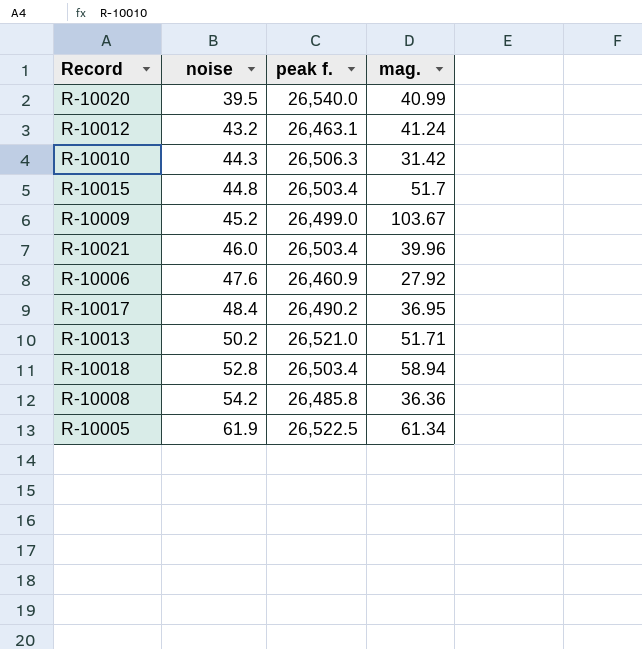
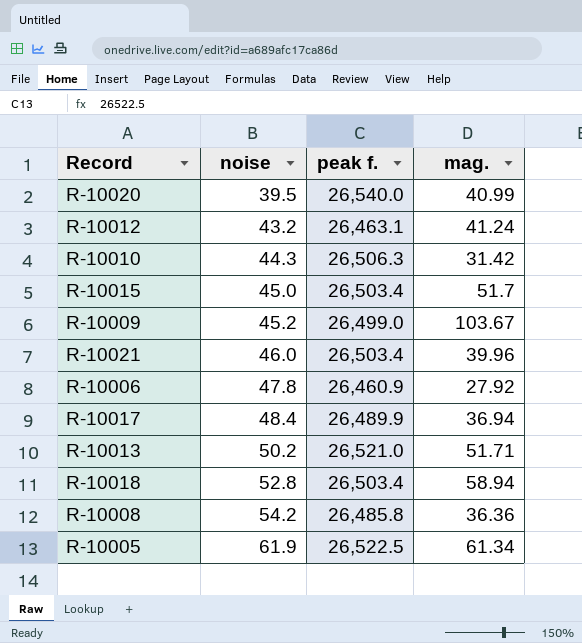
R-10015 | noise: 44.8 -> 45.0
R-10006 | noise: 47.6 -> 47.8
R-10017 | peak f.: 26,490.2 -> 26,489.9
R-10017 | mag.: 36.95 -> 36.94

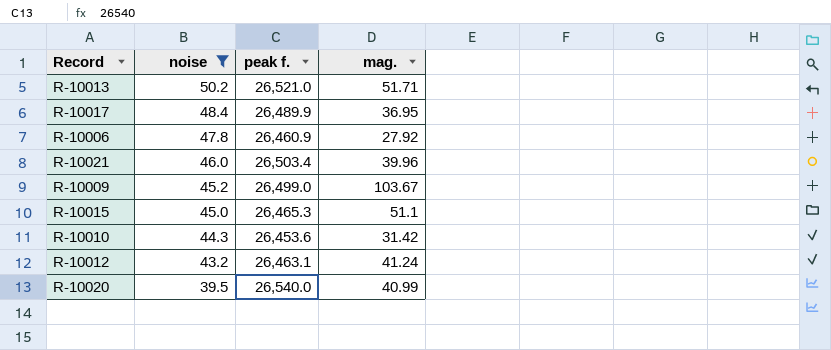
filter: none -> noise <= 50.2
row order: noise ascending -> noise descending
R-10017 | mag.: 36.94 -> 36.95
R-10015 | peak f.: 26,503.4 -> 26,465.3
R-10015 | mag.: 51.7 -> 51.1
R-10010 | peak f.: 26,506.3 -> 26,453.6

